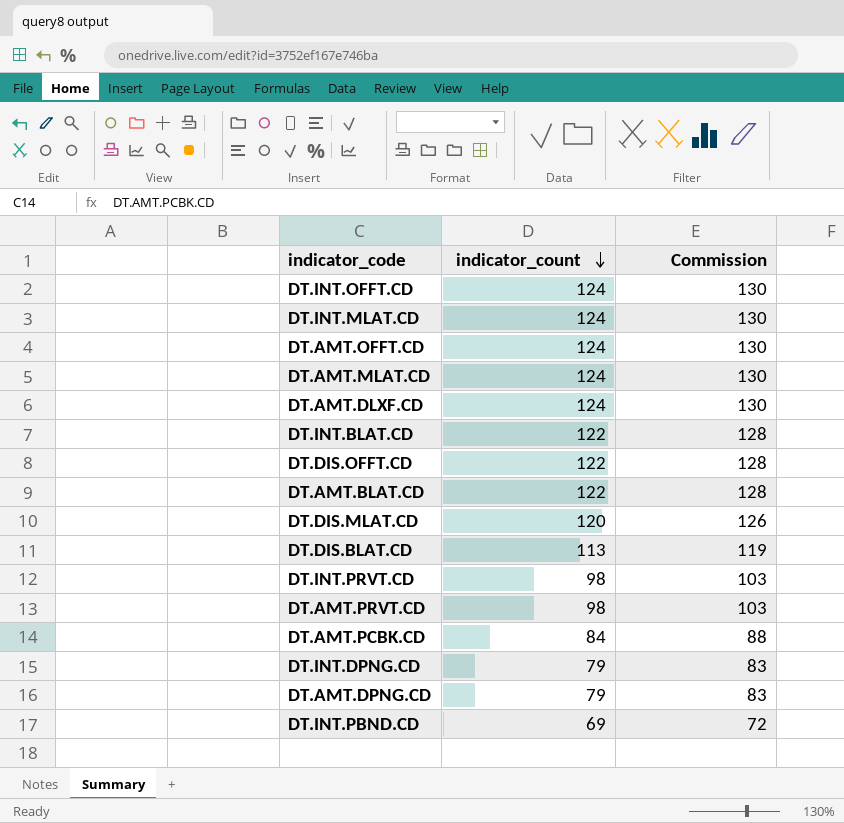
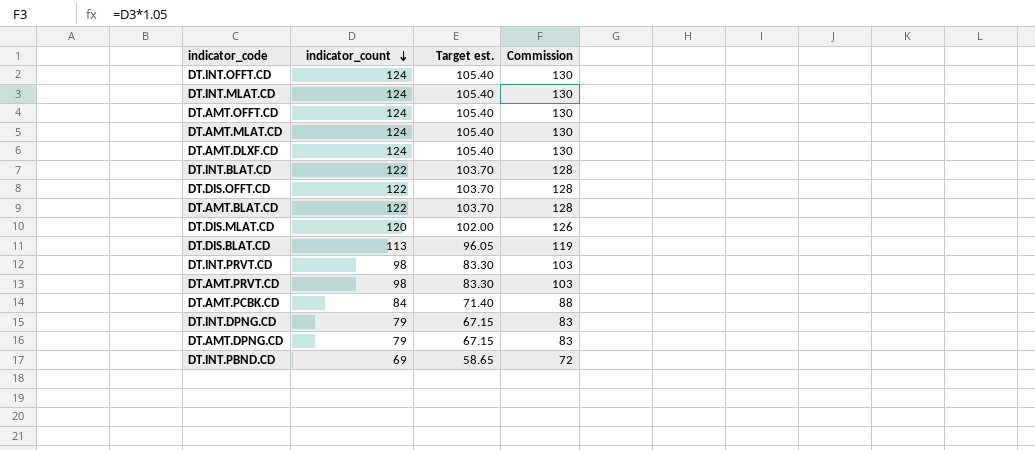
column Target est. | formula: none -> [indicator_count] * 0.85

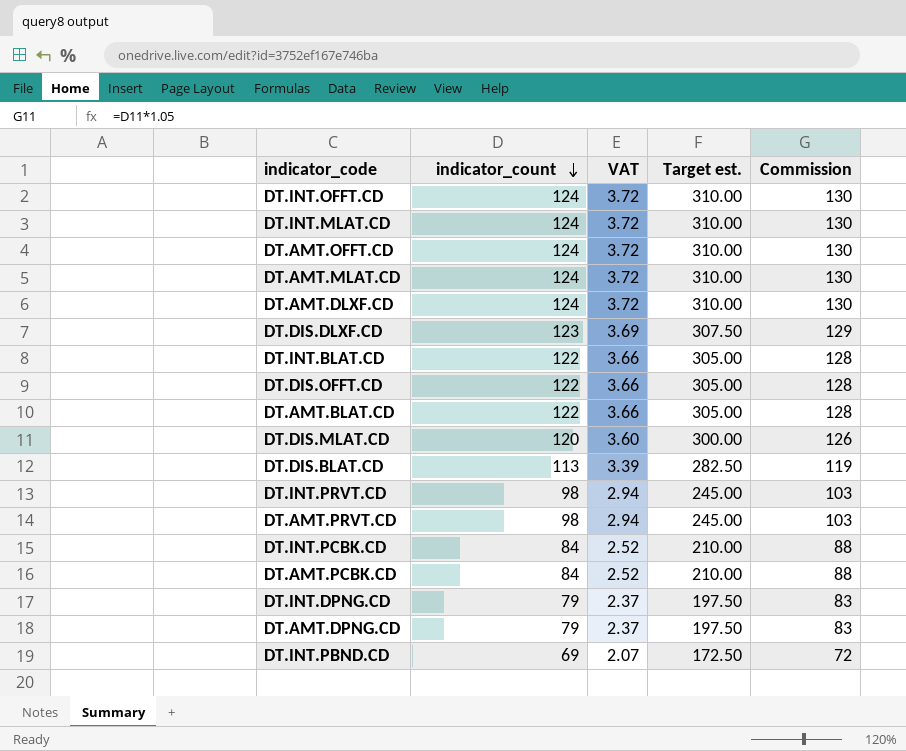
column VAT | formula: none -> [indicator_count] * 0.03
column Target est. | formula: [indicator_count] * 0.85 -> [indicator_count] * 2.5
row DT.DIS.DLXF.CD: none -> 123 | 3.69 | 307.50 | 129
row DT.INT.PCBK.CD: none -> 84 | 2.52 | 210.00 | 88

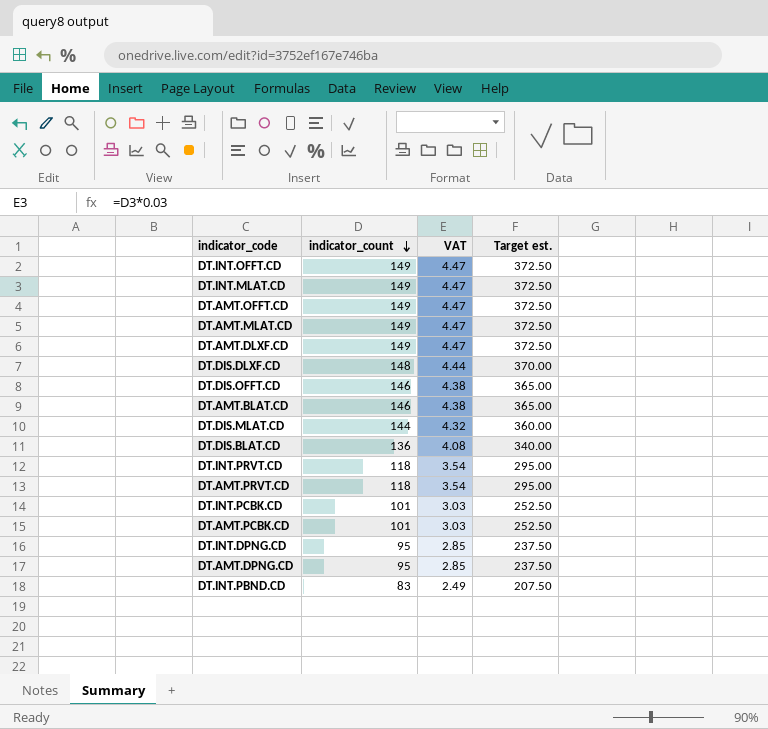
column Commission | formula: [indicator_count] * 1.05 -> none
row DT.INT.BLAT.CD: 122 | 3.66 | 305.00 | 128 -> none
DT.INT.OFFT.CD | indicator_count: 124 -> 149
DT.INT.OFFT.CD | VAT: 3.72 -> 4.47
DT.INT.OFFT.CD | Target est.: 310.00 -> 372.50
DT.INT.MLAT.CD | indicator_count: 124 -> 149
DT.INT.MLAT.CD | VAT: 3.72 -> 4.47
DT.INT.MLAT.CD | Target est.: 310.00 -> 372.50
DT.AMT.OFFT.CD | indicator_count: 124 -> 149
DT.AMT.OFFT.CD | VAT: 3.72 -> 4.47
DT.AMT.OFFT.CD | Target est.: 310.00 -> 372.50
DT.AMT.MLAT.CD | indicator_count: 124 -> 149
DT.AMT.MLAT.CD | VAT: 3.72 -> 4.47
DT.AMT.MLAT.CD | Target est.: 310.00 -> 372.50
DT.AMT.DLXF.CD | indicator_count: 124 -> 149
DT.AMT.DLXF.CD | VAT: 3.72 -> 4.47
DT.AMT.DLXF.CD | Target est.: 310.00 -> 372.50
DT.DIS.DLXF.CD | indicator_count: 123 -> 148
DT.DIS.DLXF.CD | VAT: 3.69 -> 4.44
DT.DIS.DLXF.CD | Target est.: 307.50 -> 370.00
DT.DIS.OFFT.CD | indicator_count: 122 -> 146
DT.DIS.OFFT.CD | VAT: 3.66 -> 4.38
DT.DIS.OFFT.CD | Target est.: 305.00 -> 365.00
DT.AMT.BLAT.CD | indicator_count: 122 -> 146
DT.AMT.BLAT.CD | VAT: 3.66 -> 4.38
DT.AMT.BLAT.CD | Target est.: 305.00 -> 365.00
DT.DIS.MLAT.CD | indicator_count: 120 -> 144
DT.DIS.MLAT.CD | VAT: 3.60 -> 4.32
DT.DIS.MLAT.CD | Target est.: 300.00 -> 360.00
DT.DIS.BLAT.CD | indicator_count: 113 -> 136
DT.DIS.BLAT.CD | VAT: 3.39 -> 4.08
DT.DIS.BLAT.CD | Target est.: 282.50 -> 340.00
DT.INT.PRVT.CD | indicator_count: 98 -> 118
DT.INT.PRVT.CD | VAT: 2.94 -> 3.54
DT.INT.PRVT.CD | Target est.: 245.00 -> 295.00
DT.AMT.PRVT.CD | indicator_count: 98 -> 118
DT.AMT.PRVT.CD | VAT: 2.94 -> 3.54
DT.AMT.PRVT.CD | Target est.: 245.00 -> 295.00
DT.INT.PCBK.CD | indicator_count: 84 -> 101
DT.INT.PCBK.CD | VAT: 2.52 -> 3.03
DT.INT.PCBK.CD | Target est.: 210.00 -> 252.50
DT.AMT.PCBK.CD | indicator_count: 84 -> 101
DT.AMT.PCBK.CD | VAT: 2.52 -> 3.03
DT.AMT.PCBK.CD | Target est.: 210.00 -> 252.50
DT.INT.DPNG.CD | indicator_count: 79 -> 95
DT.INT.DPNG.CD | VAT: 2.37 -> 2.85
DT.INT.DPNG.CD | Target est.: 197.50 -> 237.50
DT.AMT.DPNG.CD | indicator_count: 79 -> 95
DT.AMT.DPNG.CD | VAT: 2.37 -> 2.85
DT.AMT.DPNG.CD | Target est.: 197.50 -> 237.50
DT.INT.PBND.CD | indicator_count: 69 -> 83
DT.INT.PBND.CD | VAT: 2.07 -> 2.49
DT.INT.PBND.CD | Target est.: 172.50 -> 207.50

